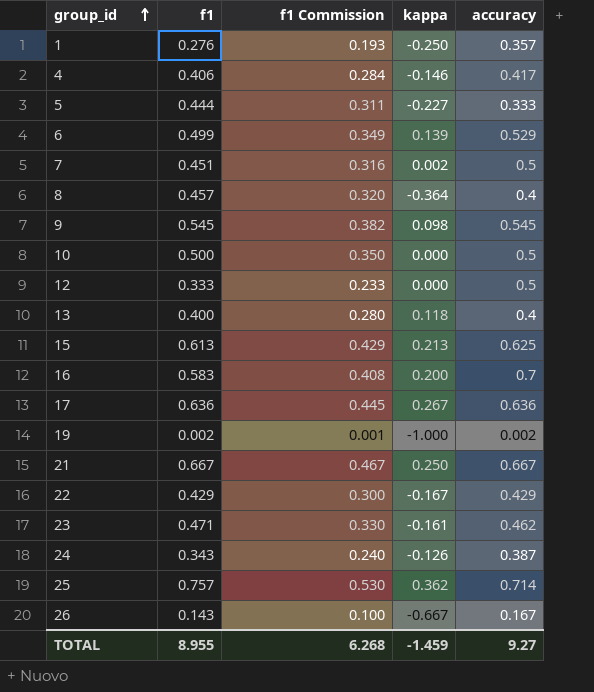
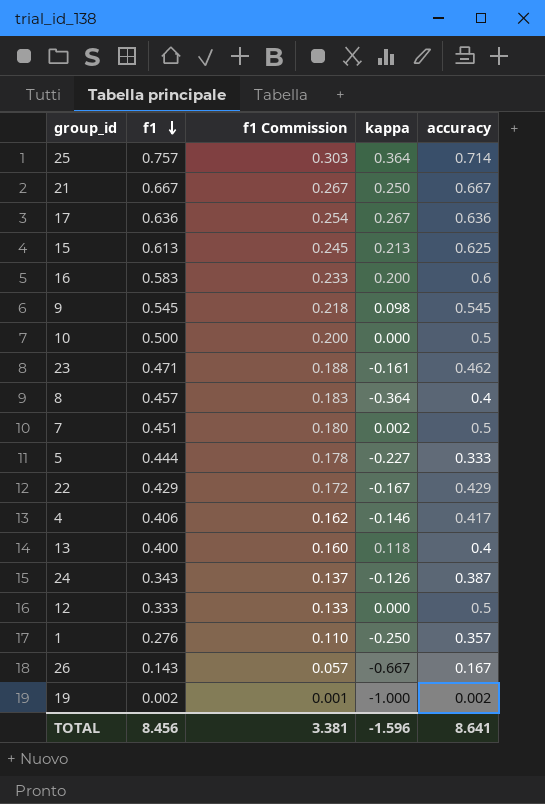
row order: group_id ascending -> f1 descending
column f1 Commission | formula: [f1] * 0.7 -> [f1] * 0.4
row 6: 0.499 | 0.349 | 0.139 | 0.529 -> none
25 | kappa: 0.362 -> 0.364
16 | accuracy: 0.7 -> 0.6
TOTAL | f1: 8.955 -> 8.456
TOTAL | f1 Commission: 6.268 -> 3.381
TOTAL | kappa: -1.459 -> -1.596
TOTAL | accuracy: 9.27 -> 8.641

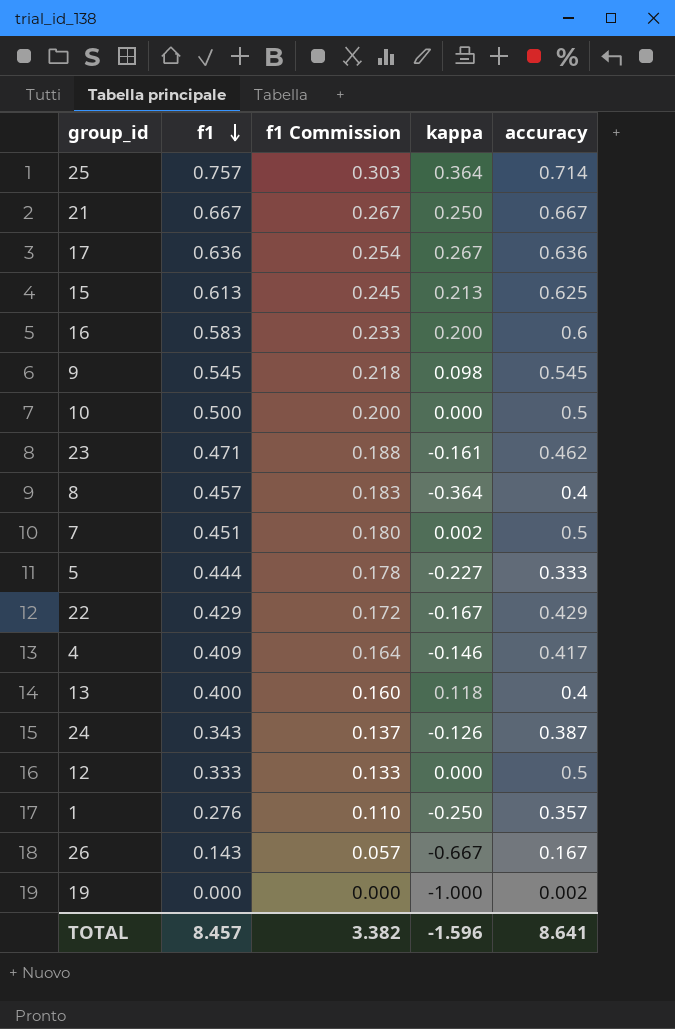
4 | f1: 0.406 -> 0.409
4 | f1 Commission: 0.162 -> 0.164
19 | f1: 0.002 -> 0.000
19 | f1 Commission: 0.001 -> 0.000
TOTAL | f1: 8.456 -> 8.457
TOTAL | f1 Commission: 3.381 -> 3.382

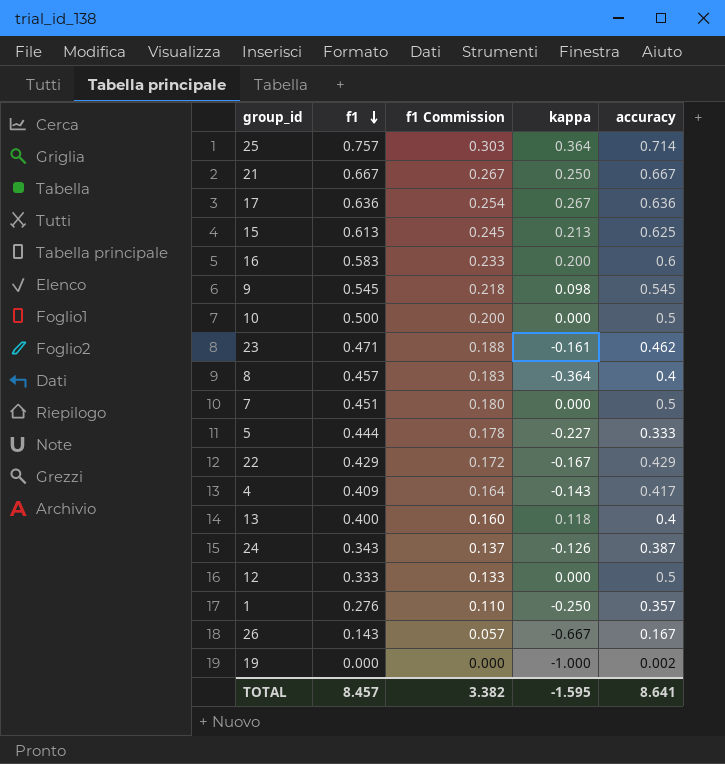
7 | kappa: 0.002 -> 0.000
4 | kappa: -0.146 -> -0.143
TOTAL | kappa: -1.596 -> -1.595

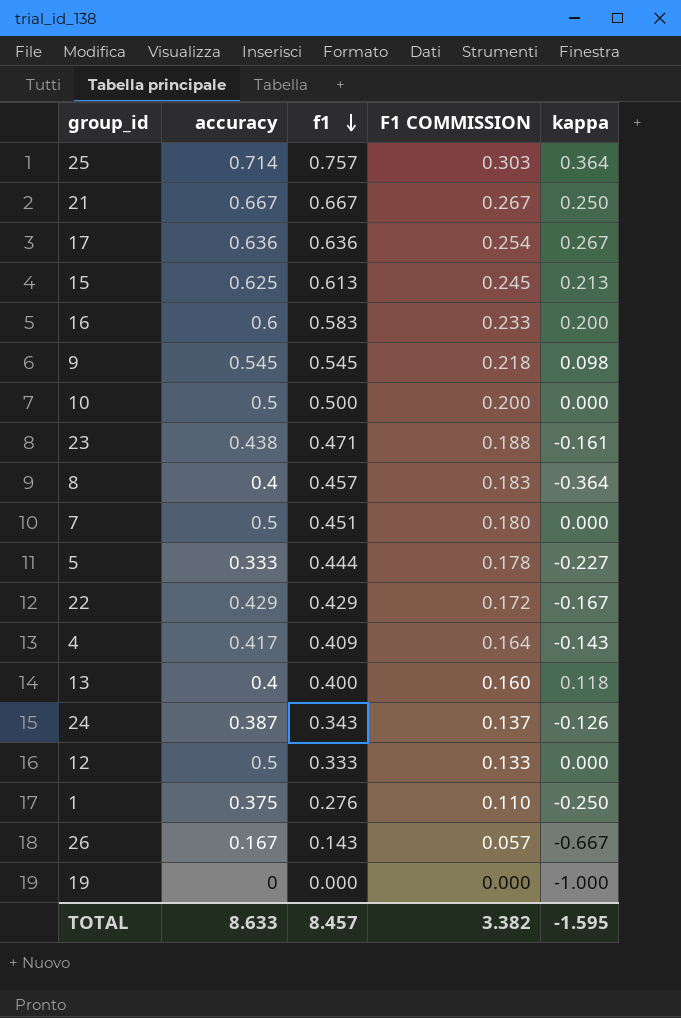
column accuracy | position: 5 -> 2
column name: f1 Commission -> F1 COMMISSION
23 | accuracy: 0.462 -> 0.438
1 | accuracy: 0.357 -> 0.375
19 | accuracy: 0.002 -> 0
TOTAL | accuracy: 8.641 -> 8.633

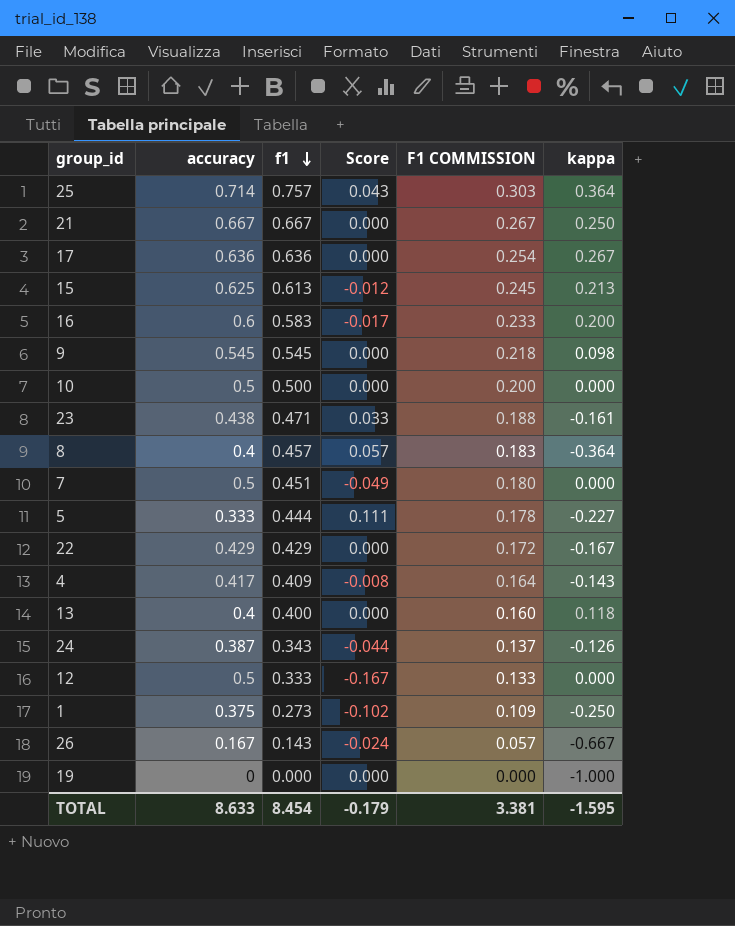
column Score | formula: none -> [f1] - [accuracy]
1 | f1: 0.276 -> 0.273
1 | F1 COMMISSION: 0.110 -> 0.109
TOTAL | f1: 8.457 -> 8.454
TOTAL | F1 COMMISSION: 3.382 -> 3.381

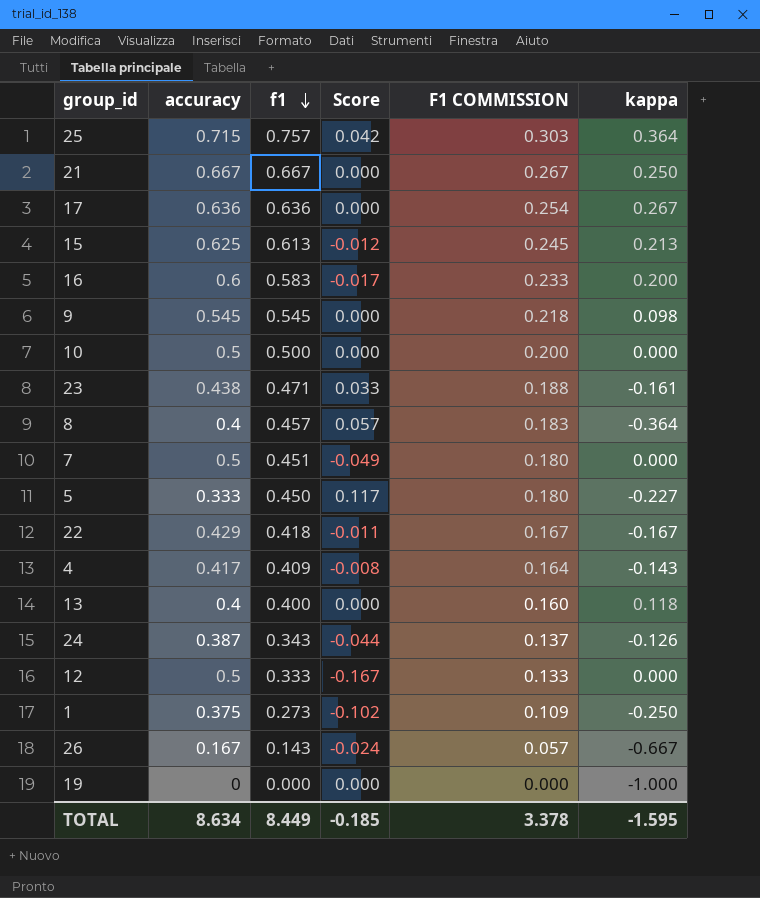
25 | accuracy: 0.714 -> 0.715
25 | Score: 0.043 -> 0.042
5 | f1: 0.444 -> 0.450
5 | Score: 0.111 -> 0.117
5 | F1 COMMISSION: 0.178 -> 0.180
22 | f1: 0.429 -> 0.418
22 | Score: 0.000 -> -0.011
22 | F1 COMMISSION: 0.172 -> 0.167
TOTAL | accuracy: 8.633 -> 8.634
TOTAL | f1: 8.454 -> 8.449
TOTAL | Score: -0.179 -> -0.185
TOTAL | F1 COMMISSION: 3.381 -> 3.378

